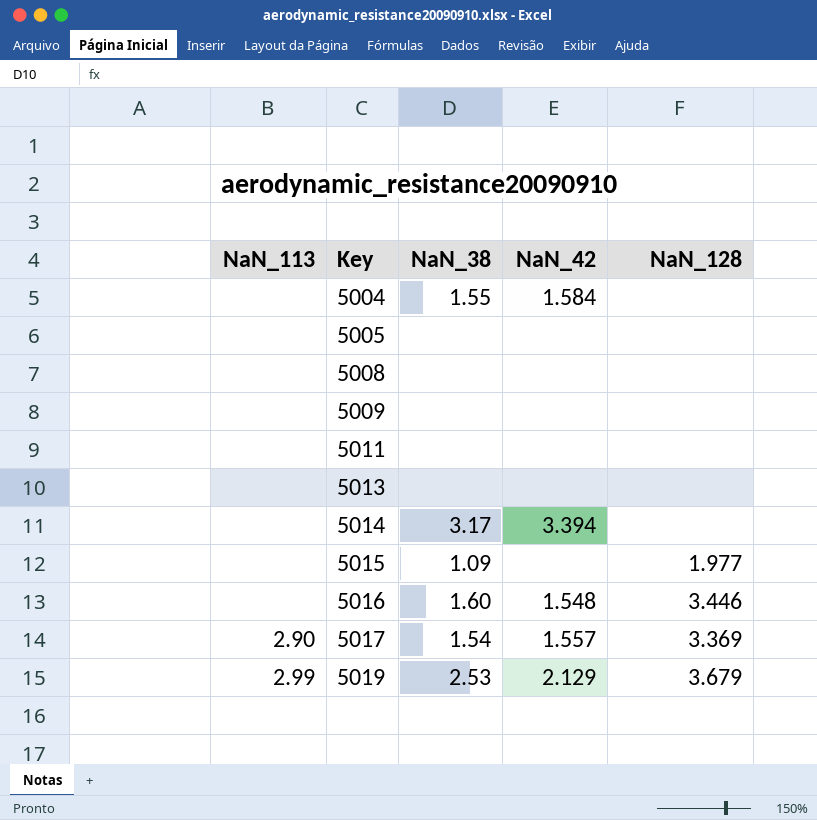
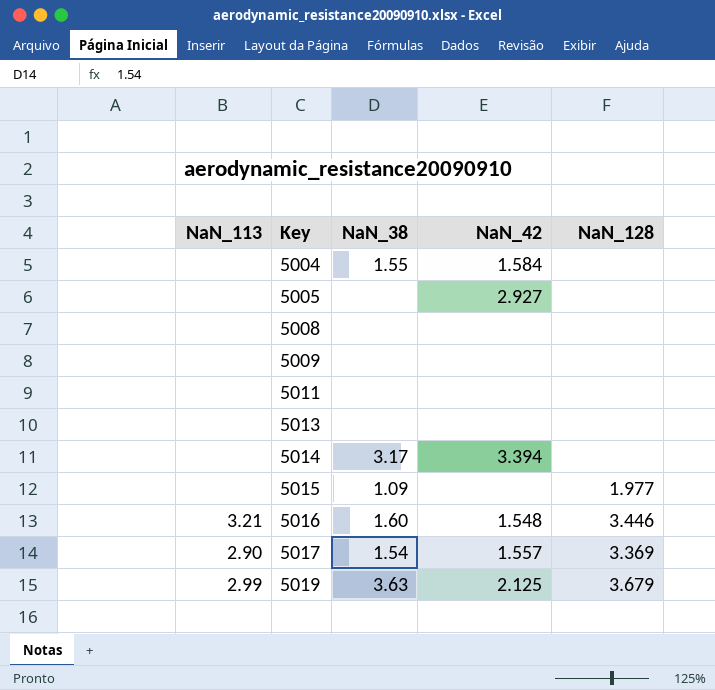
5005 | NaN_42: none -> 2.927
5016 | NaN_113: none -> 3.21
5019 | NaN_38: 2.53 -> 3.63
5019 | NaN_42: 2.129 -> 2.125

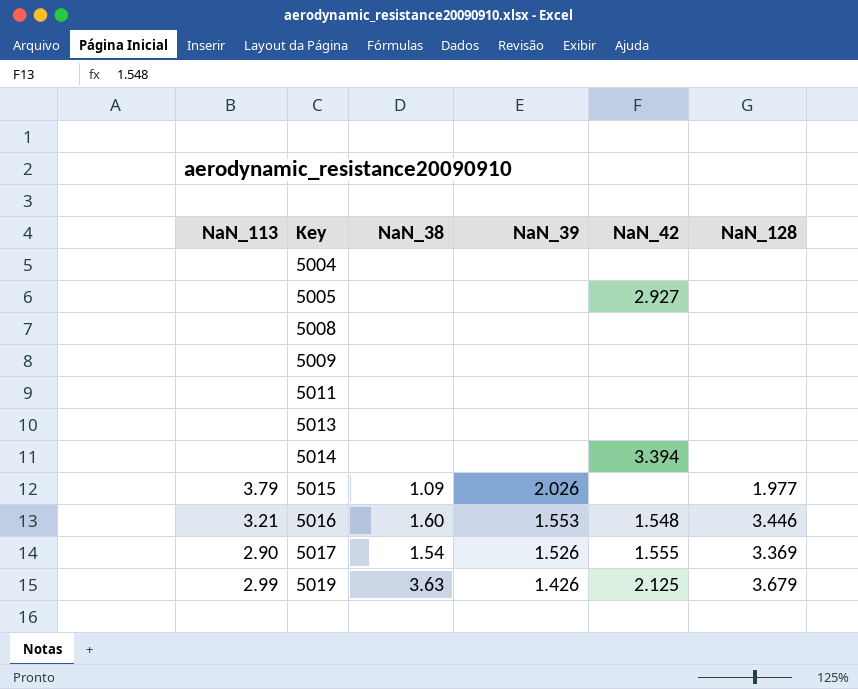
column NaN_39 | position: none -> 4
5004 | NaN_38: 1.55 -> none
5004 | NaN_42: 1.584 -> none
5014 | NaN_38: 3.17 -> none
5015 | NaN_113: none -> 3.79
5017 | NaN_42: 1.557 -> 1.555

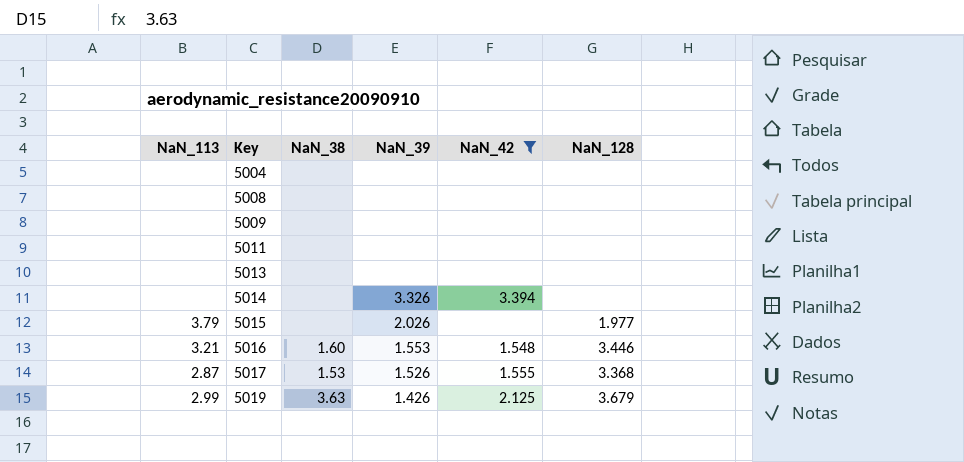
filter: none -> NaN_42 != 2.927
5014 | NaN_39: none -> 3.326
5015 | NaN_38: 1.09 -> none
5017 | NaN_113: 2.90 -> 2.87
5017 | NaN_38: 1.54 -> 1.53
5017 | NaN_128: 3.369 -> 3.368

